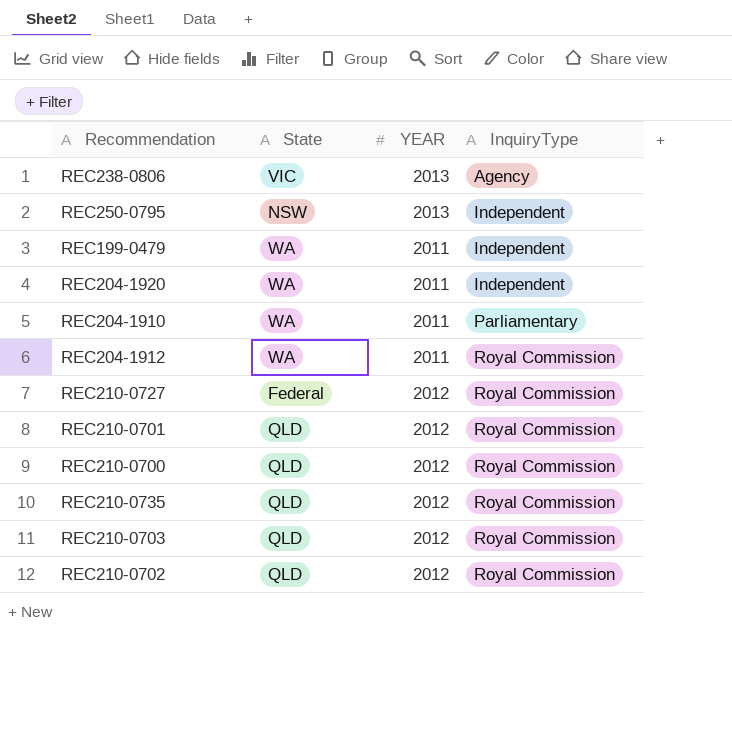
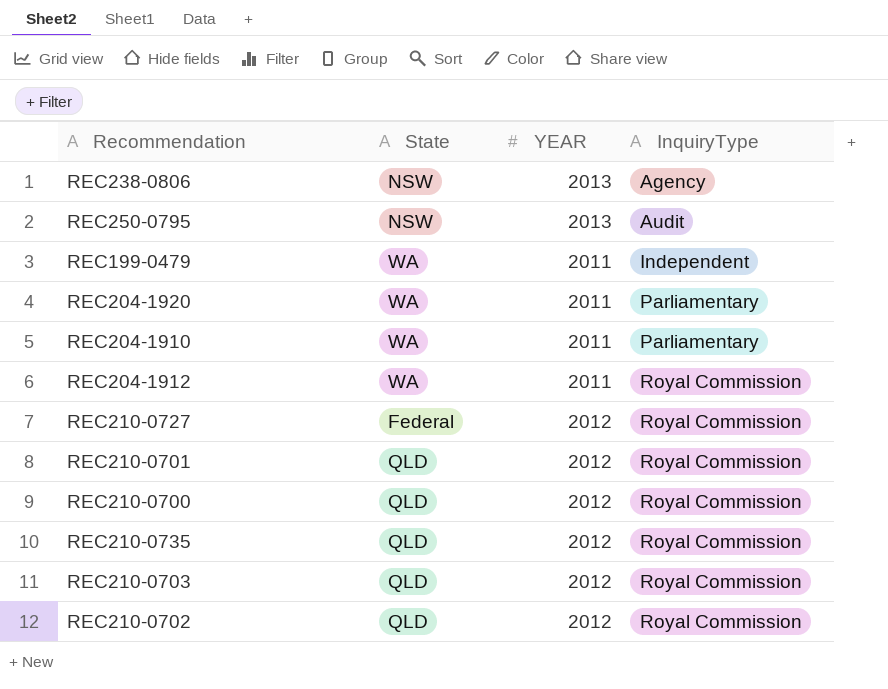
REC238-0806 | State: VIC -> NSW
REC250-0795 | InquiryType: Independent -> Audit
REC204-1920 | InquiryType: Independent -> Parliamentary

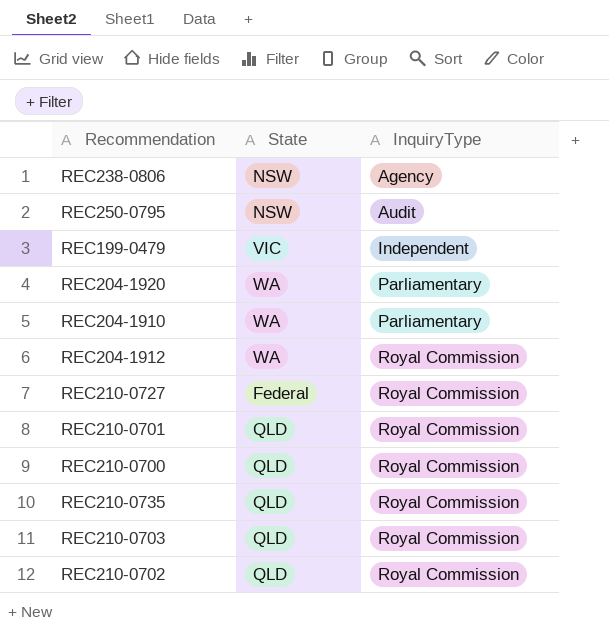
column YEAR | position: 3 -> none
REC199-0479 | State: WA -> VIC

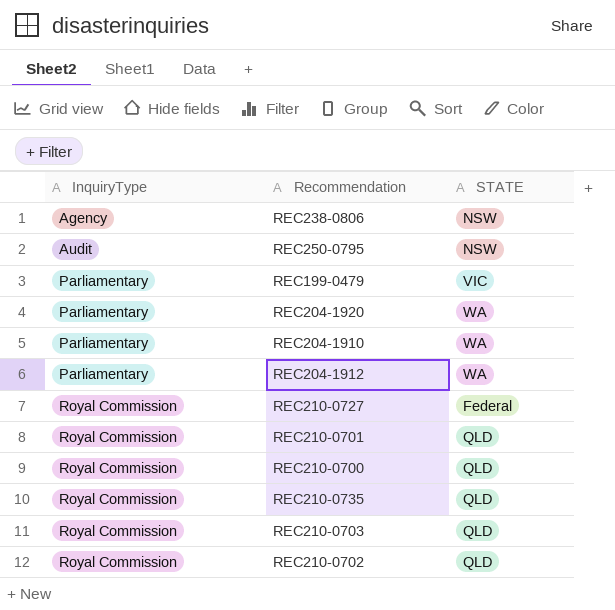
column InquiryType | position: 3 -> 1
column name: State -> STATE
REC199-0479 | InquiryType: Independent -> Parliamentary
REC204-1912 | InquiryType: Royal Commission -> Parliamentary

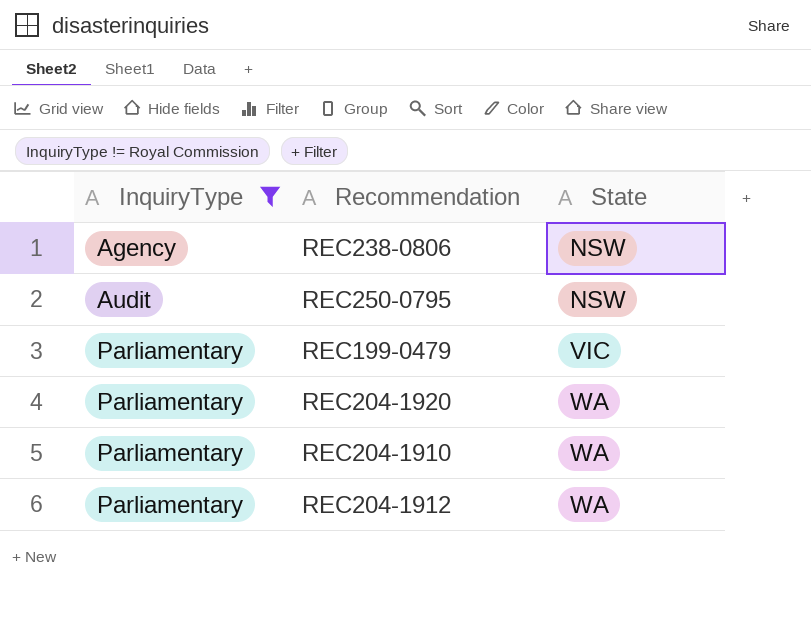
filter: none -> InquiryType != Royal Commission
column name: STATE -> State

